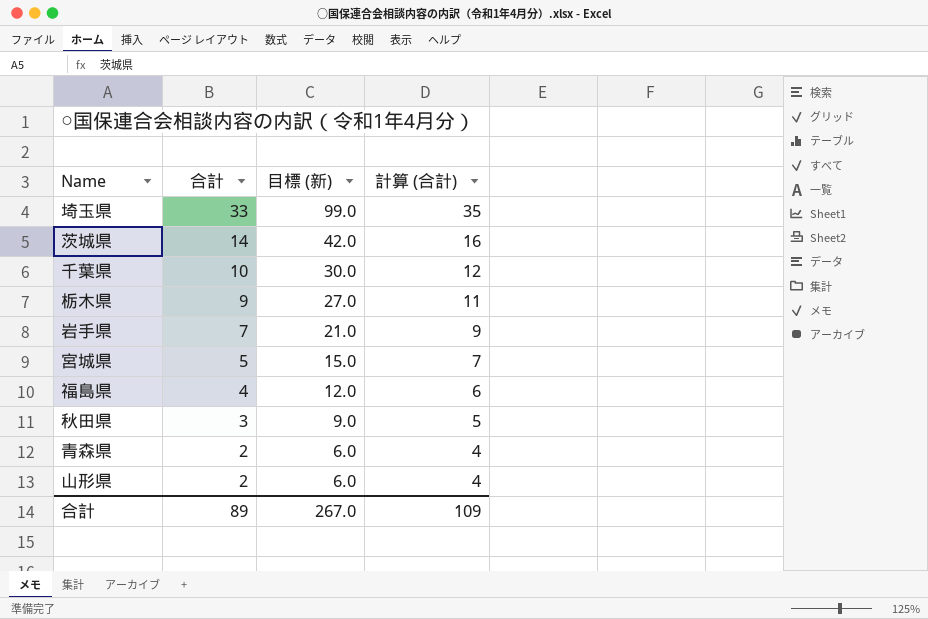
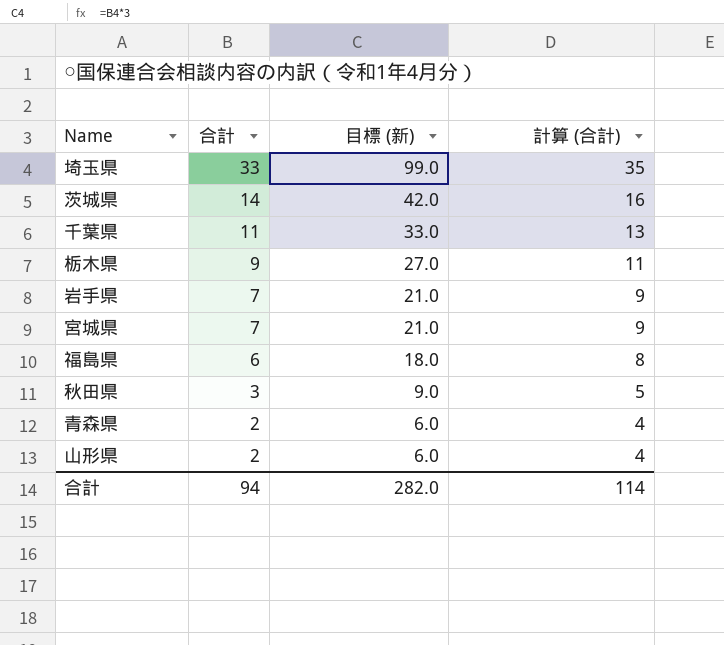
千葉県 | 合計: 10 -> 11
千葉県 | 目標 (新): 30.0 -> 33.0
千葉県 | 計算 (合計): 12 -> 13
宮城県 | 合計: 5 -> 7
宮城県 | 目標 (新): 15.0 -> 21.0
宮城県 | 計算 (合計): 7 -> 9
福島県 | 合計: 4 -> 6
福島県 | 目標 (新): 12.0 -> 18.0
福島県 | 計算 (合計): 6 -> 8
合計 | 合計: 89 -> 94
合計 | 目標 (新): 267.0 -> 282.0
合計 | 計算 (合計): 109 -> 114

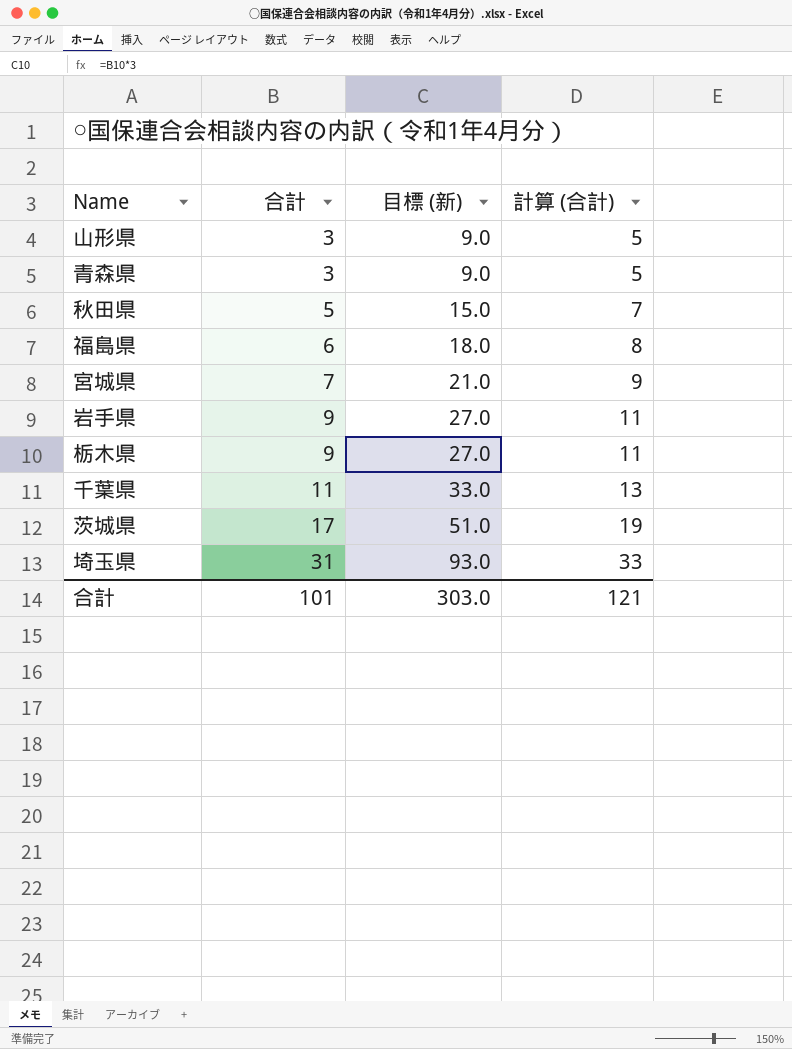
row order: 合計 descending -> 合計 ascending
山形県 | 合計: 2 -> 3
山形県 | 目標 (新): 6.0 -> 9.0
山形県 | 計算 (合計): 4 -> 5
青森県 | 合計: 2 -> 3
青森県 | 目標 (新): 6.0 -> 9.0
青森県 | 計算 (合計): 4 -> 5
秋田県 | 合計: 3 -> 5
秋田県 | 目標 (新): 9.0 -> 15.0
秋田県 | 計算 (合計): 5 -> 7
岩手県 | 合計: 7 -> 9
岩手県 | 目標 (新): 21.0 -> 27.0
岩手県 | 計算 (合計): 9 -> 11
茨城県 | 合計: 14 -> 17
茨城県 | 目標 (新): 42.0 -> 51.0
茨城県 | 計算 (合計): 16 -> 19
埼玉県 | 合計: 33 -> 31
埼玉県 | 目標 (新): 99.0 -> 93.0
埼玉県 | 計算 (合計): 35 -> 33
合計 | 合計: 94 -> 101
合計 | 目標 (新): 282.0 -> 303.0
合計 | 計算 (合計): 114 -> 121

